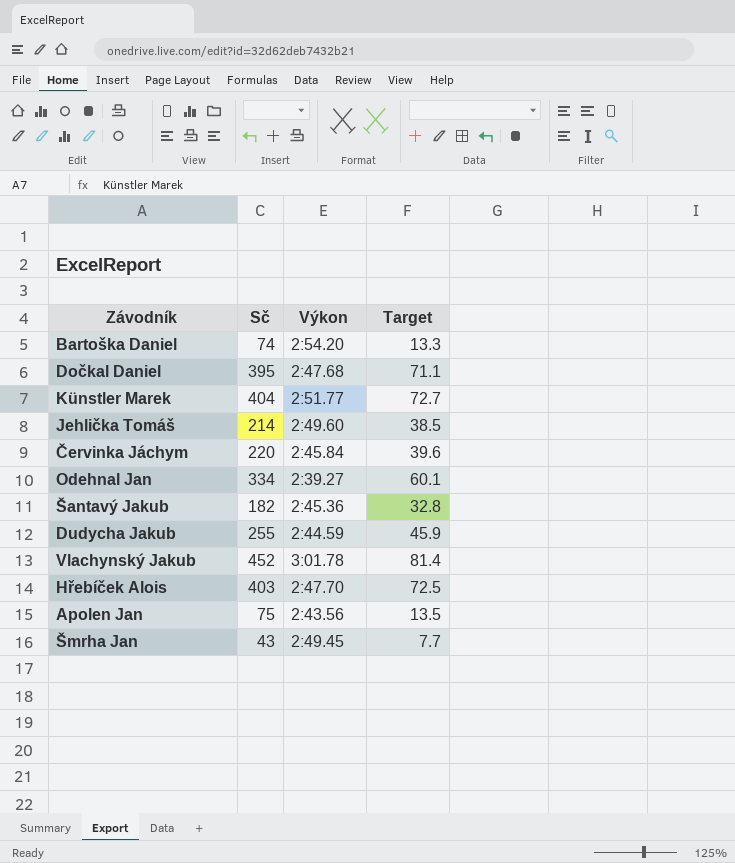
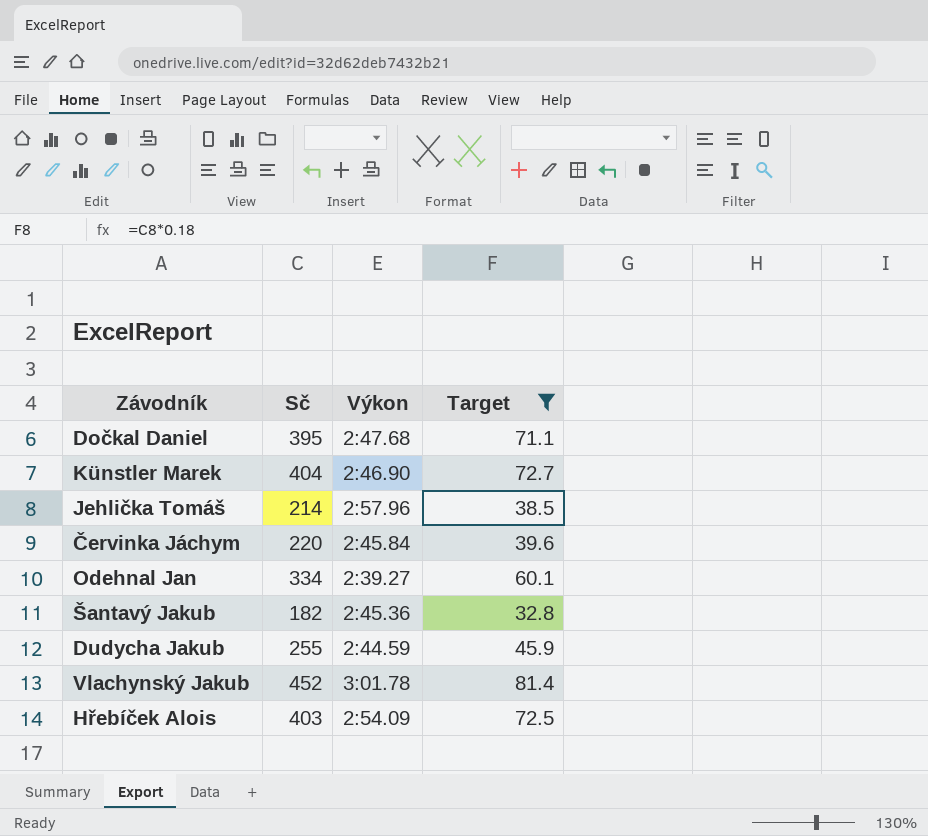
filter: none -> Target >= 32.8
Künstler Marek | Výkon: 2:51.77 -> 2:46.90
Jehlička Tomáš | Výkon: 2:49.60 -> 2:57.96
Hřebíček Alois | Výkon: 2:47.70 -> 2:54.09

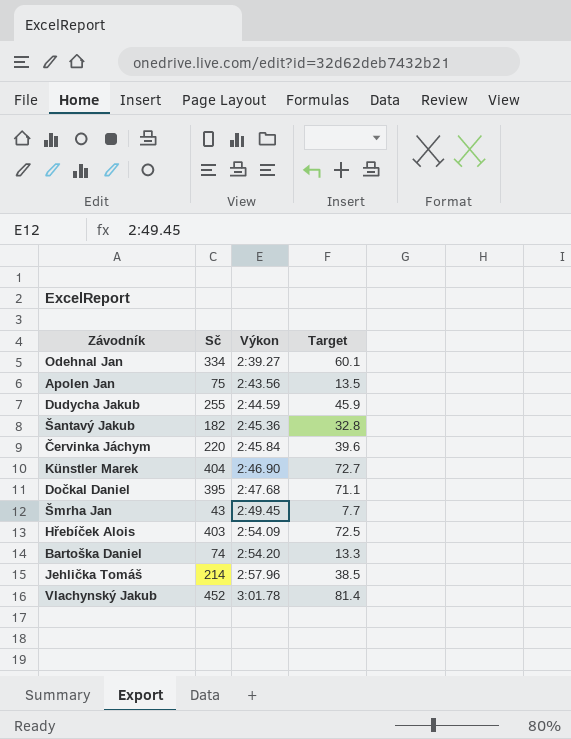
filter: Target >= 32.8 -> none
row order: none -> Výkon ascending

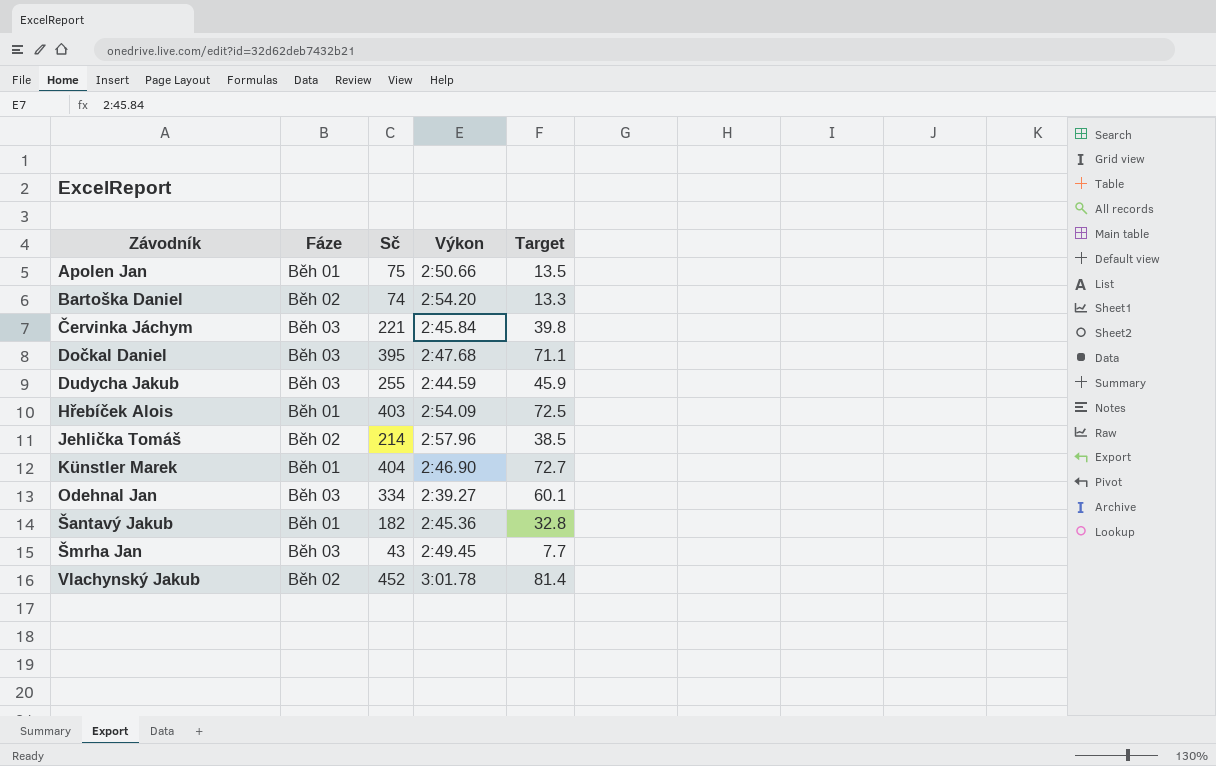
row order: Výkon ascending -> Závodník ascending
column Fáze | position: none -> 2
Apolen Jan | Výkon: 2:43.56 -> 2:50.66
Červinka Jáchym | Sč: 220 -> 221
Červinka Jáchym | Target: 39.6 -> 39.8

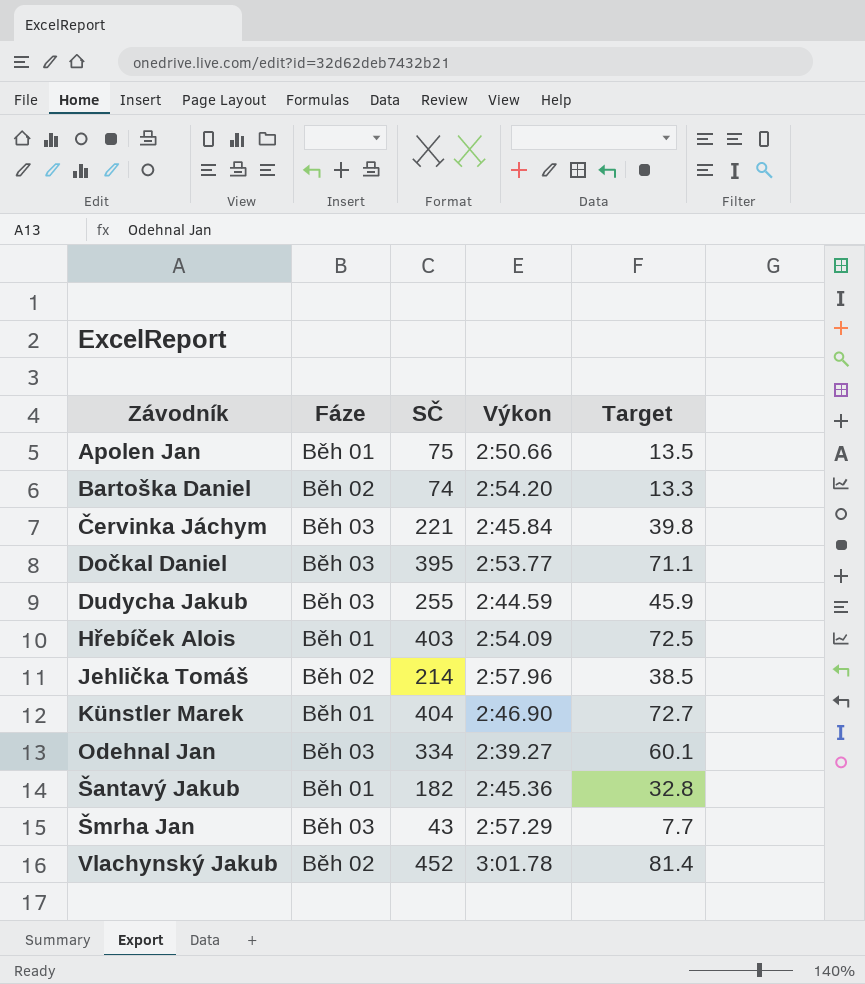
column name: Sč -> SČ
Dočkal Daniel | Výkon: 2:47.68 -> 2:53.77
Šmrha Jan | Výkon: 2:49.45 -> 2:57.29

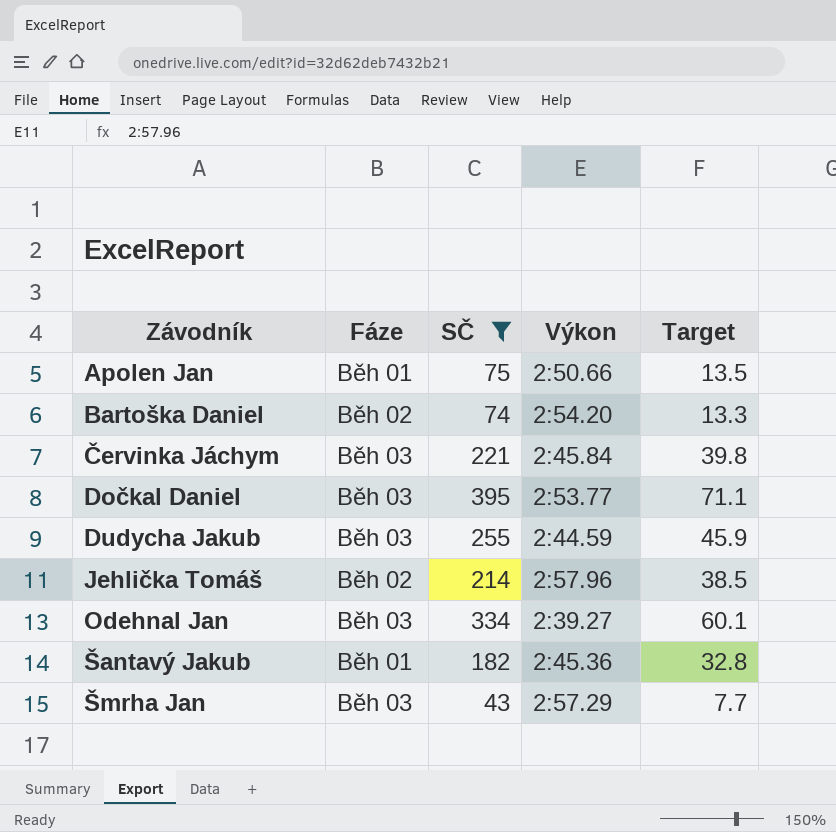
filter: none -> SČ <= 395

